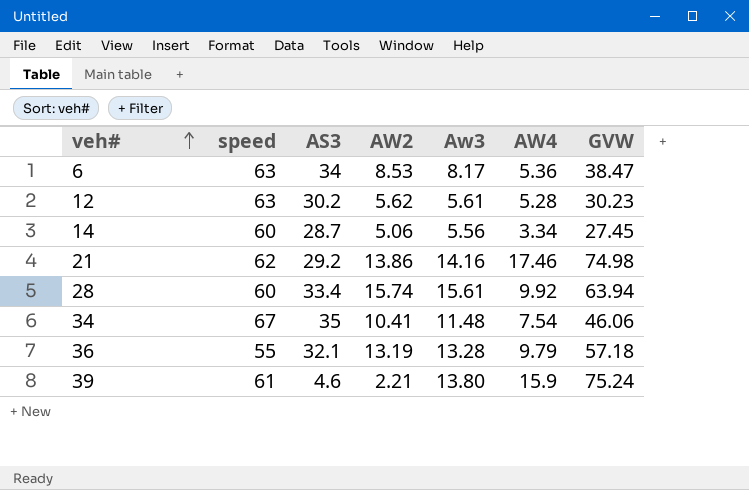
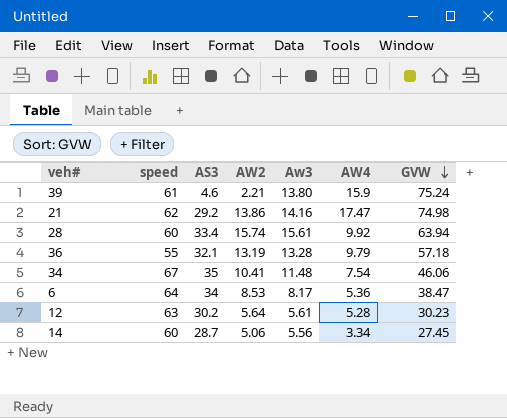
row order: veh# ascending -> GVW descending
21 | AW4: 17.46 -> 17.47
6 | speed: 63 -> 64
12 | AW2: 5.62 -> 5.64

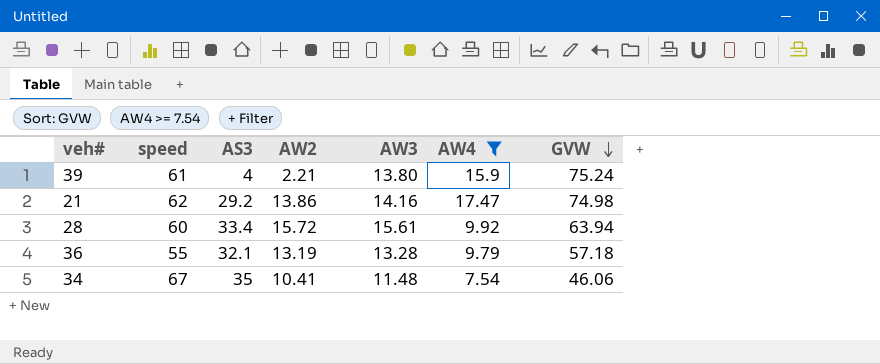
filter: none -> AW4 >= 7.54
column name: Aw3 -> AW3
39 | AS3: 4.6 -> 4
28 | AW2: 15.74 -> 15.72

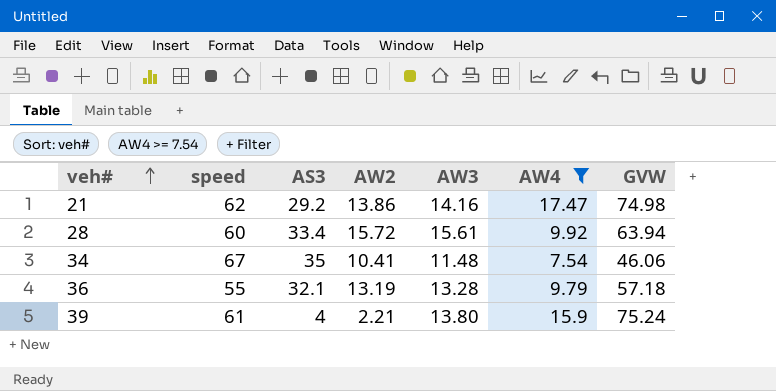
row order: GVW descending -> veh# ascending

